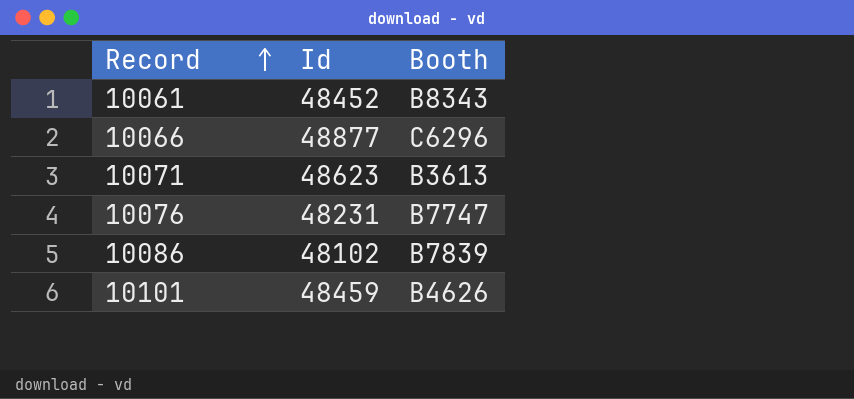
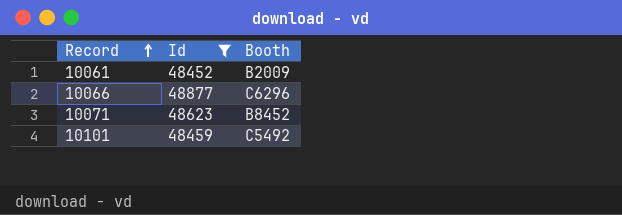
filter: none -> Id >= 48452
10061 | Booth: B8343 -> B2009
10071 | Booth: B3613 -> B8452
10101 | Booth: B4626 -> C5492

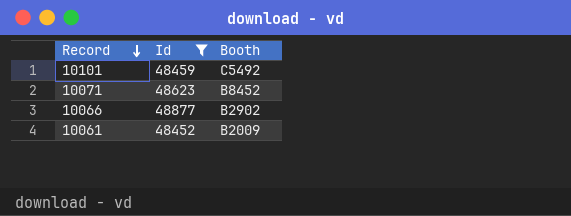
row order: Record ascending -> Record descending
10066 | Booth: C6296 -> B2902

